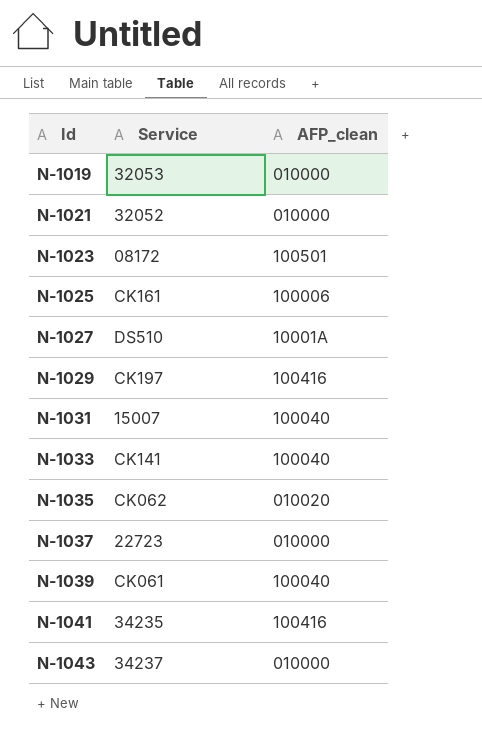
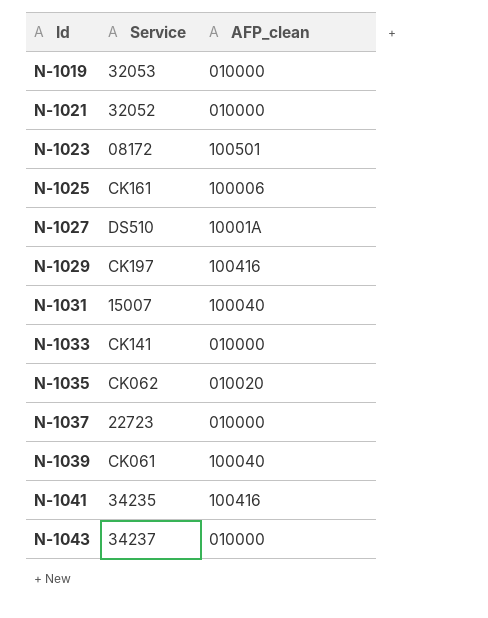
N-1033 | AFP_clean: 100040 -> 010000

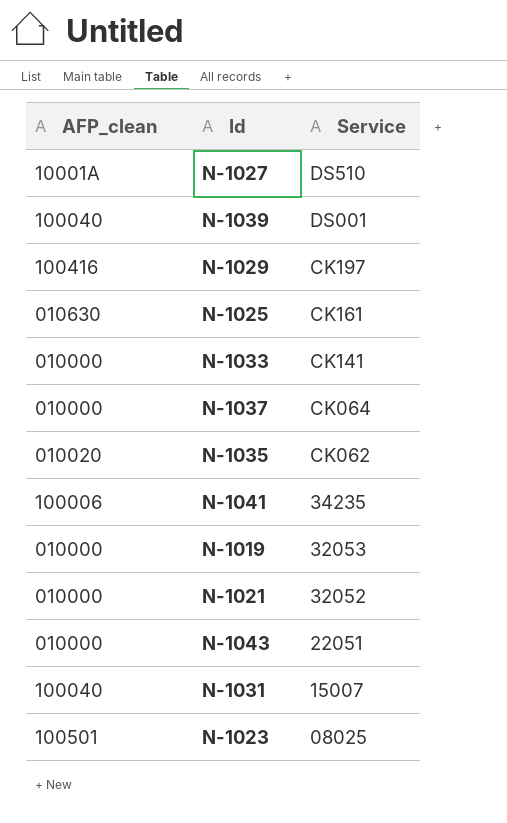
row order: Id ascending -> Service descending
column AFP_clean | position: 3 -> 1
N-1039 | Service: CK061 -> DS001
N-1025 | AFP_clean: 100006 -> 010630
N-1037 | Service: 22723 -> CK064
N-1041 | AFP_clean: 100416 -> 100006
N-1043 | Service: 34237 -> 22051
N-1023 | Service: 08172 -> 08025

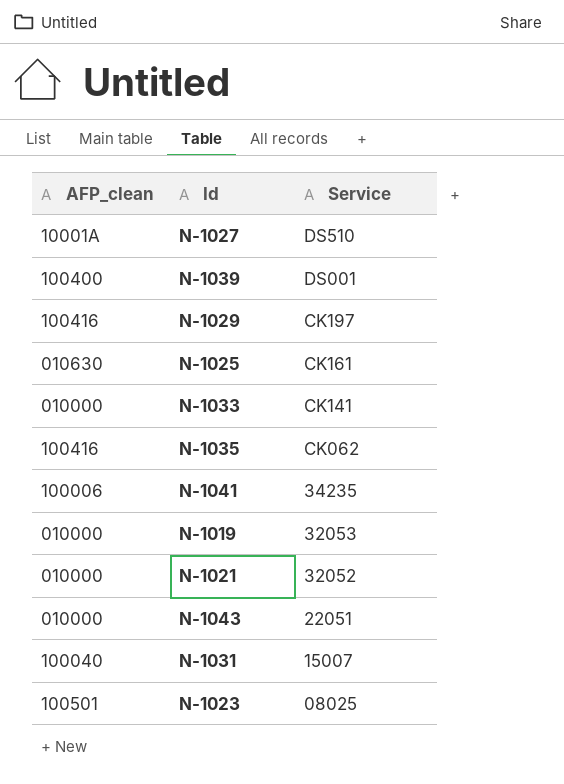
row N-1037: 010000 | CK064 -> none
N-1039 | AFP_clean: 100040 -> 100400
N-1035 | AFP_clean: 010020 -> 100416

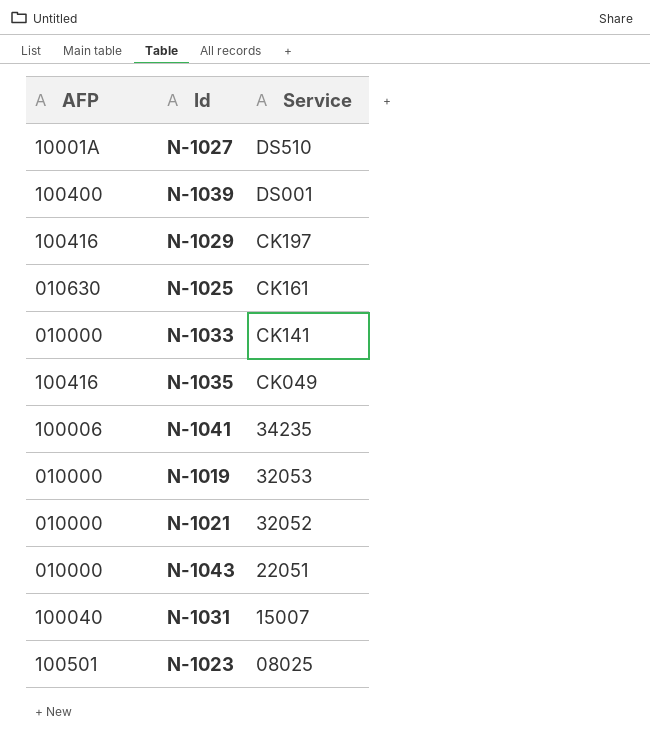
column name: AFP_clean -> AFP
N-1035 | Service: CK062 -> CK049

